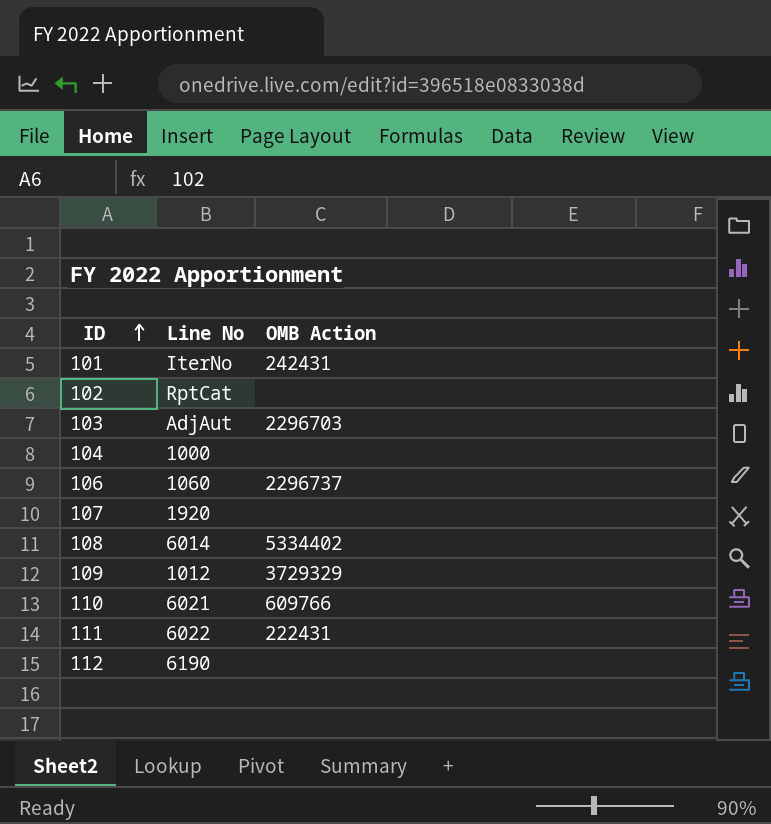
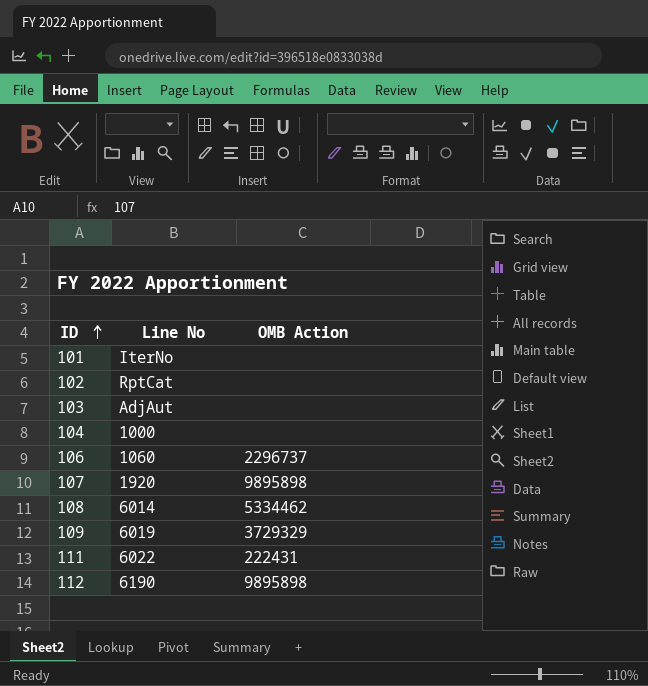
row 110: 6021 | 609766 -> none
101 | OMB Action: 242431 -> none
103 | OMB Action: 2296703 -> none
107 | OMB Action: none -> 9895898
108 | OMB Action: 5334402 -> 5334462
109 | Line No: 1012 -> 6019
112 | OMB Action: none -> 9895898

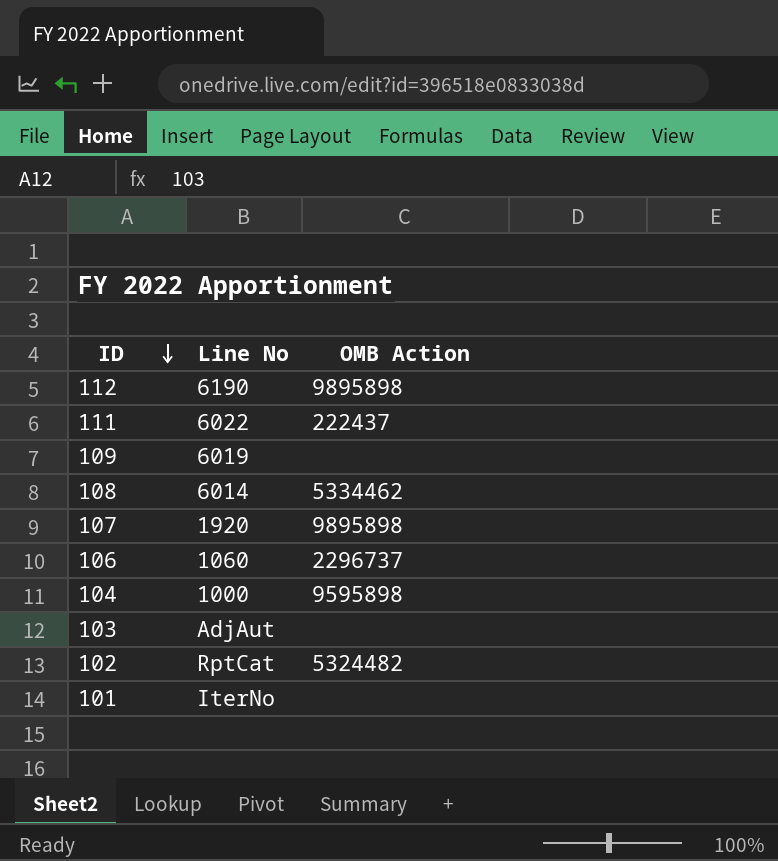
row order: ID ascending -> ID descending
111 | OMB Action: 222431 -> 222437
109 | OMB Action: 3729329 -> none
104 | OMB Action: none -> 9595898
102 | OMB Action: none -> 5324482

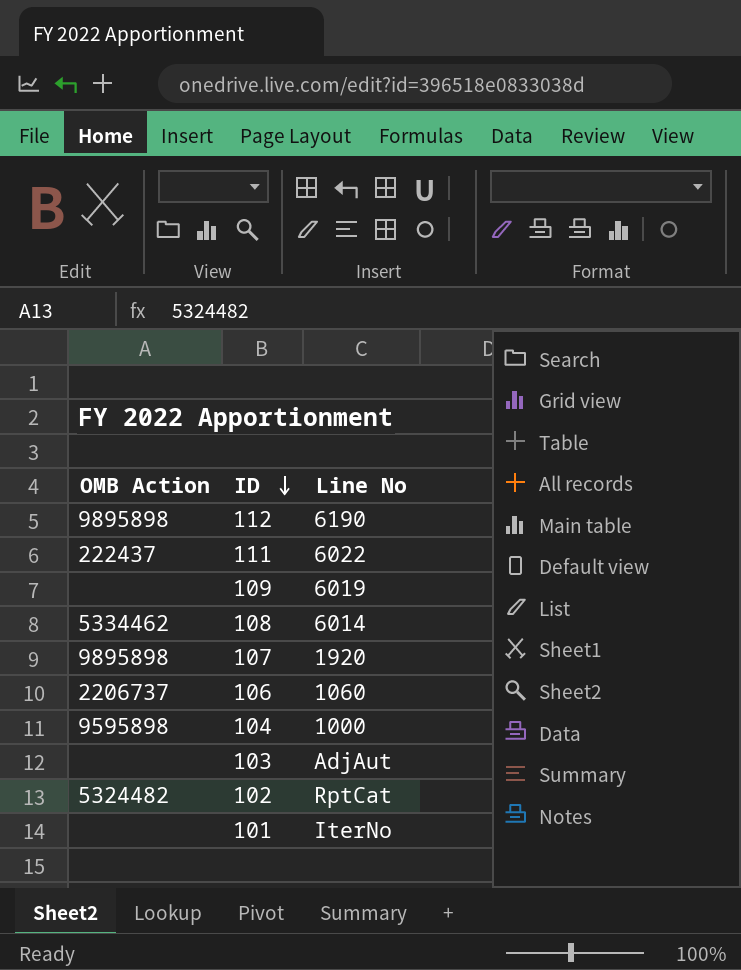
column OMB Action | position: 3 -> 1
106 | OMB Action: 2296737 -> 2206737

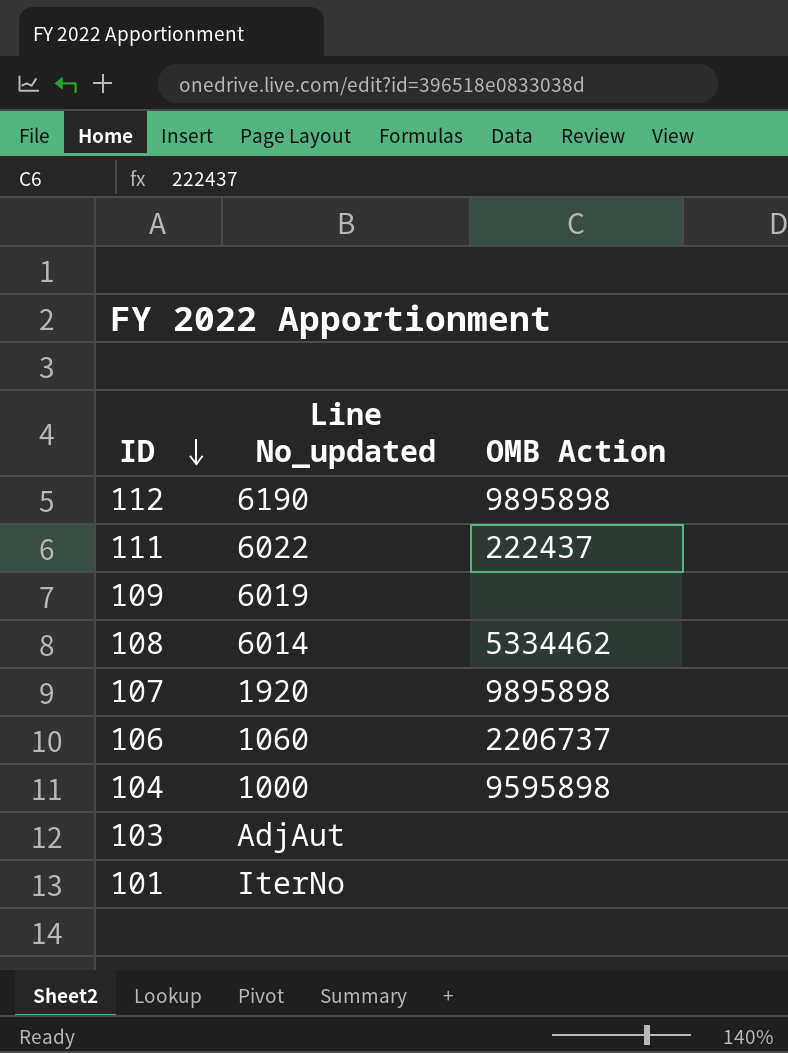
column name: Line No -> Line No_updated
column OMB Action | position: 1 -> 3
row 102: 5324482 | RptCat -> none

